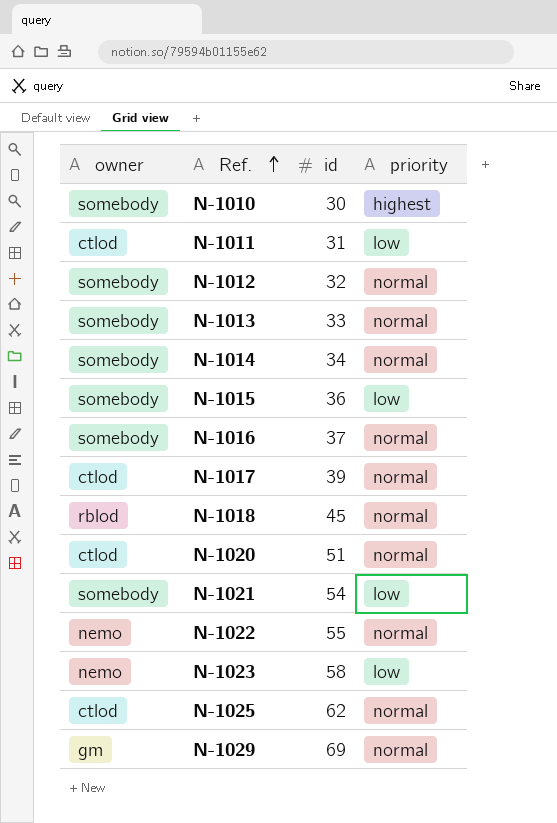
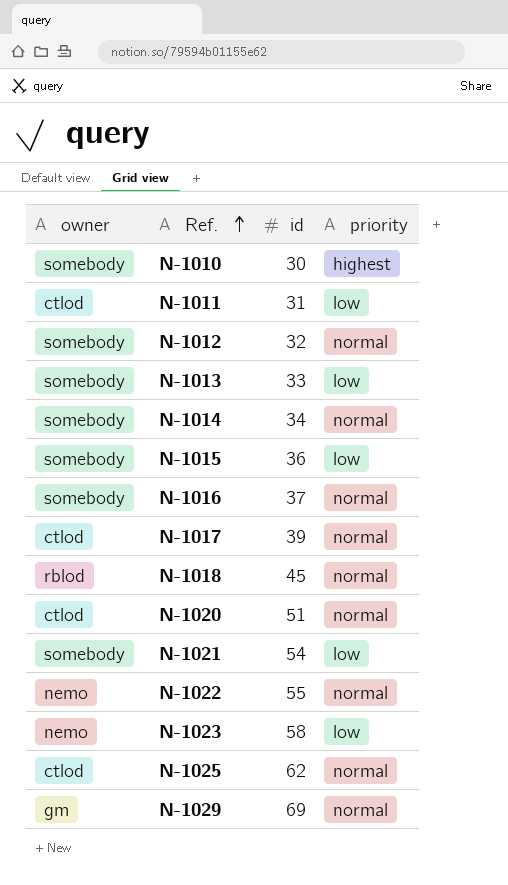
N-1013 | priority: normal -> low

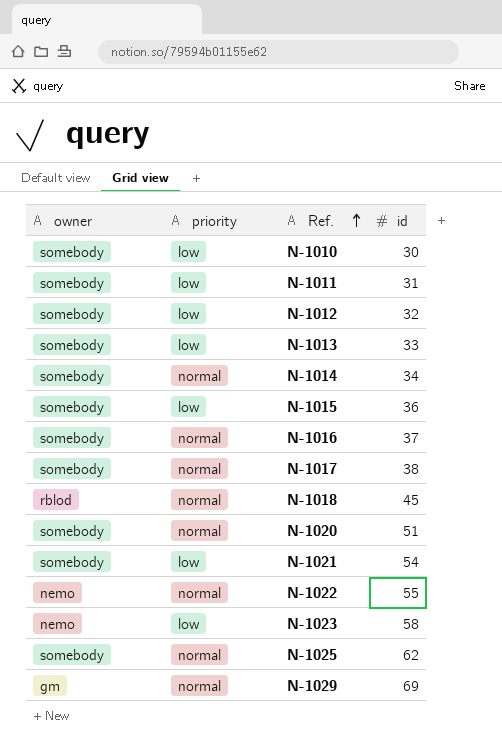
column priority | position: 4 -> 2
N-1010 | priority: highest -> low
N-1011 | owner: ctlod -> somebody
N-1012 | priority: normal -> low
N-1017 | owner: ctlod -> somebody
N-1017 | id: 39 -> 38
N-1020 | owner: ctlod -> somebody
N-1025 | owner: ctlod -> somebody

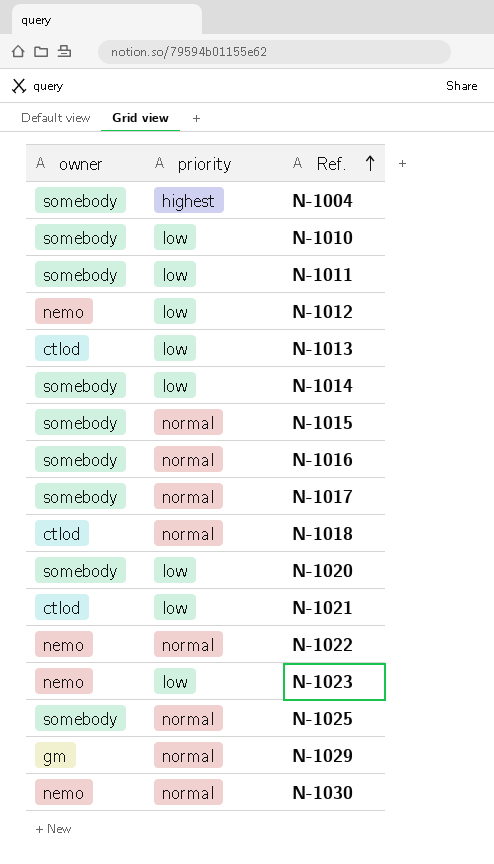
column id | position: 4 -> none
row N-1004: none -> somebody | highest
N-1012 | owner: somebody -> nemo
N-1013 | owner: somebody -> ctlod
N-1014 | priority: normal -> low
N-1015 | priority: low -> normal
N-1018 | owner: rblod -> ctlod
N-1020 | priority: normal -> low
N-1021 | owner: somebody -> ctlod
row N-1030: none -> nemo | normal

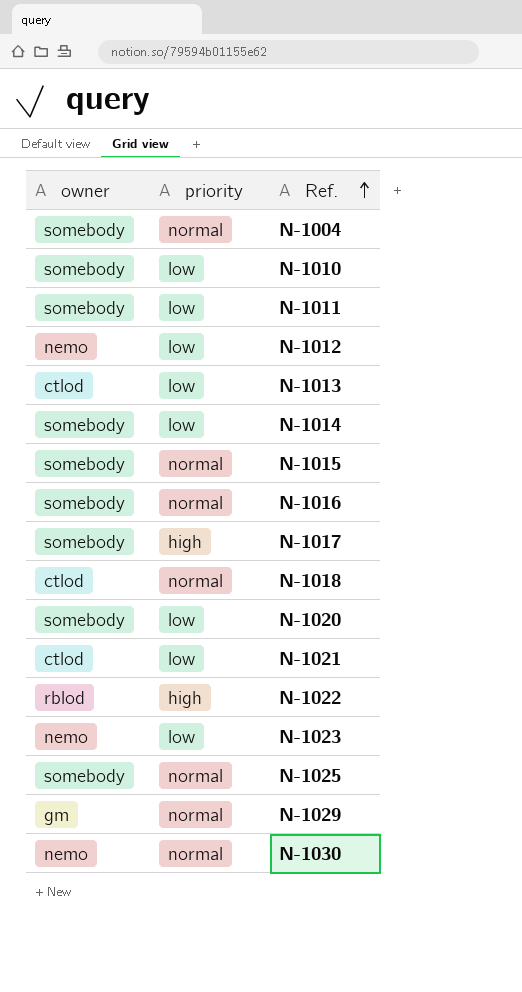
N-1004 | priority: highest -> normal
N-1017 | priority: normal -> high
N-1022 | owner: nemo -> rblod
N-1022 | priority: normal -> high

